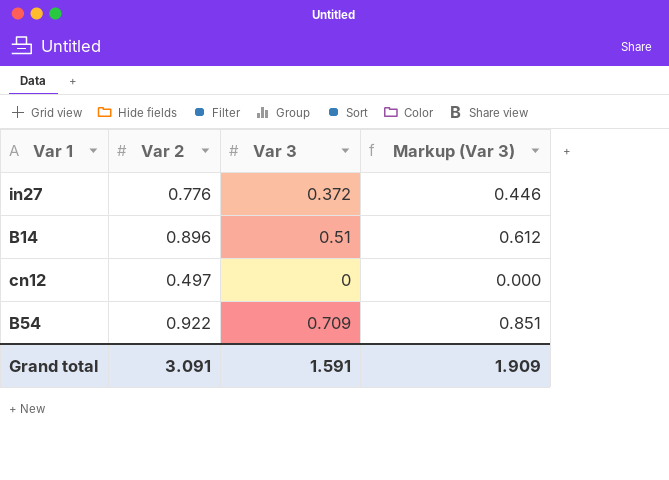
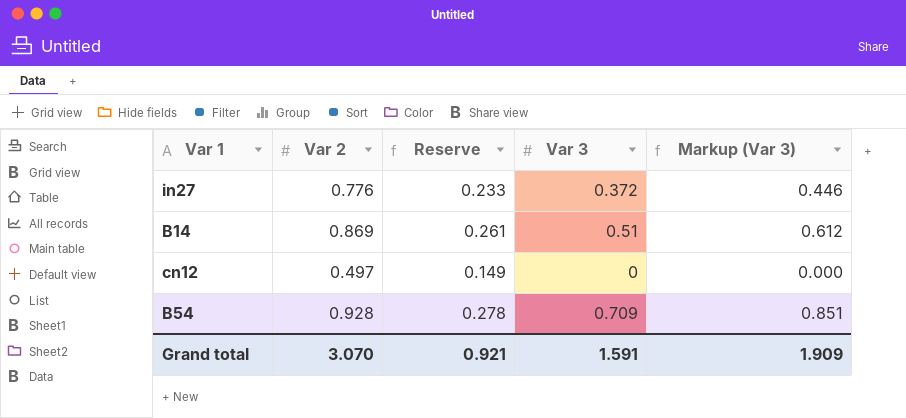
column Reserve | formula: none -> [Var 2] * 0.3
B14 | Var 2: 0.896 -> 0.869
B54 | Var 2: 0.922 -> 0.928
Grand total | Var 2: 3.091 -> 3.070

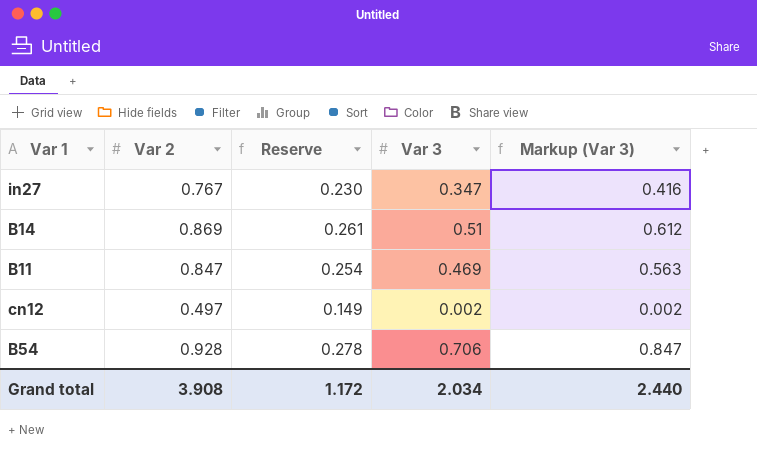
in27 | Var 2: 0.776 -> 0.767
in27 | Reserve: 0.233 -> 0.230
in27 | Var 3: 0.372 -> 0.347
in27 | Markup (Var 3): 0.446 -> 0.416
row B11: none -> 0.847 | 0.254 | 0.469 | 0.563
cn12 | Var 3: 0 -> 0.002
cn12 | Markup (Var 3): 0.000 -> 0.002
B54 | Var 3: 0.709 -> 0.706
B54 | Markup (Var 3): 0.851 -> 0.847
Grand total | Var 2: 3.070 -> 3.908
Grand total | Reserve: 0.921 -> 1.172
Grand total | Var 3: 1.591 -> 2.034
Grand total | Markup (Var 3): 1.909 -> 2.440

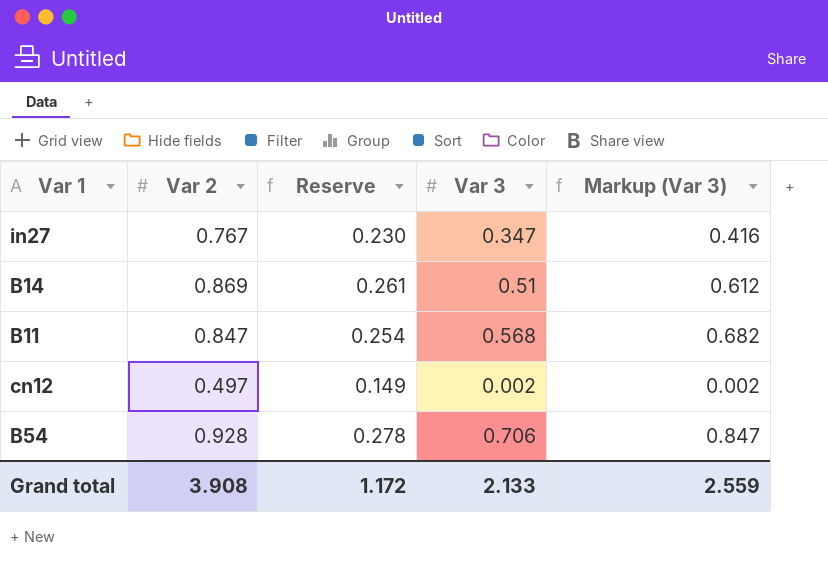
B11 | Var 3: 0.469 -> 0.568
B11 | Markup (Var 3): 0.563 -> 0.682
Grand total | Var 3: 2.034 -> 2.133
Grand total | Markup (Var 3): 2.440 -> 2.559

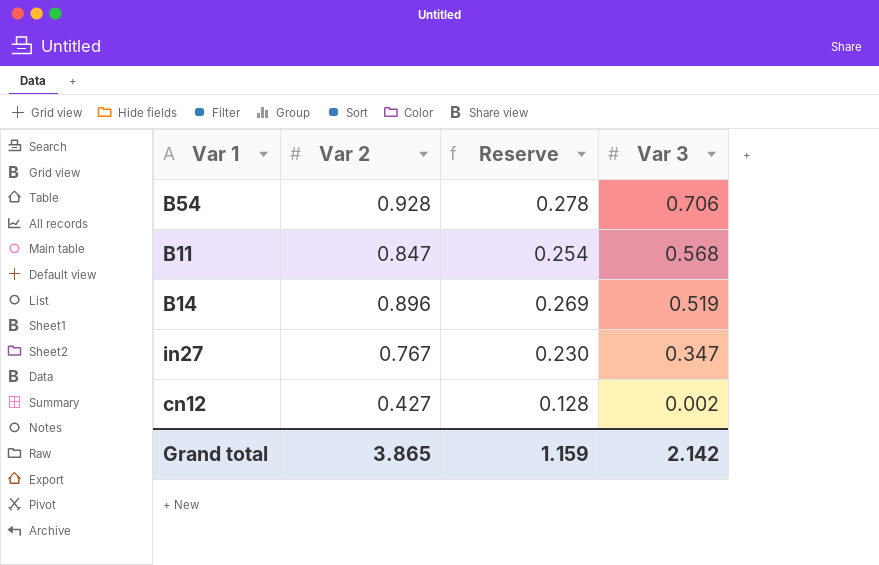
row order: none -> Var 3 descending
column Markup (Var 3) | formula: [Var 3] * 1.2 -> none
B14 | Var 2: 0.869 -> 0.896
B14 | Reserve: 0.261 -> 0.269
B14 | Var 3: 0.51 -> 0.519
cn12 | Var 2: 0.497 -> 0.427
cn12 | Reserve: 0.149 -> 0.128
Grand total | Var 2: 3.908 -> 3.865
Grand total | Reserve: 1.172 -> 1.159
Grand total | Var 3: 2.133 -> 2.142

